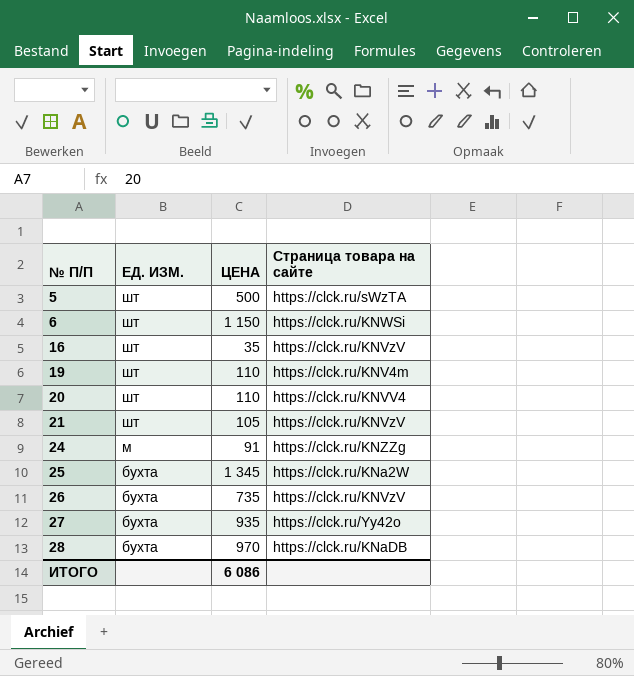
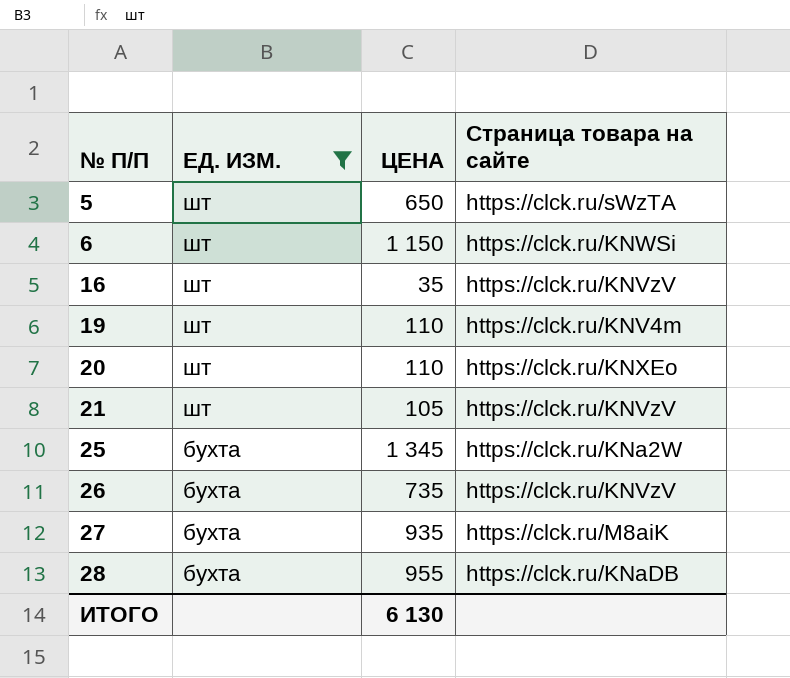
filter: none -> ЕД. ИЗМ. != м
5 | ЦЕНА: 500 -> 650
20 | Страница товара на сайте: https://clck.ru/KNVV4 -> https://clck.ru/KNXEo
27 | Страница товара на сайте: https://clck.ru/Yy42o -> https://clck.ru/M8aiK
28 | ЦЕНА: 970 -> 955
ИТОГО | ЦЕНА: 6 086 -> 6 130

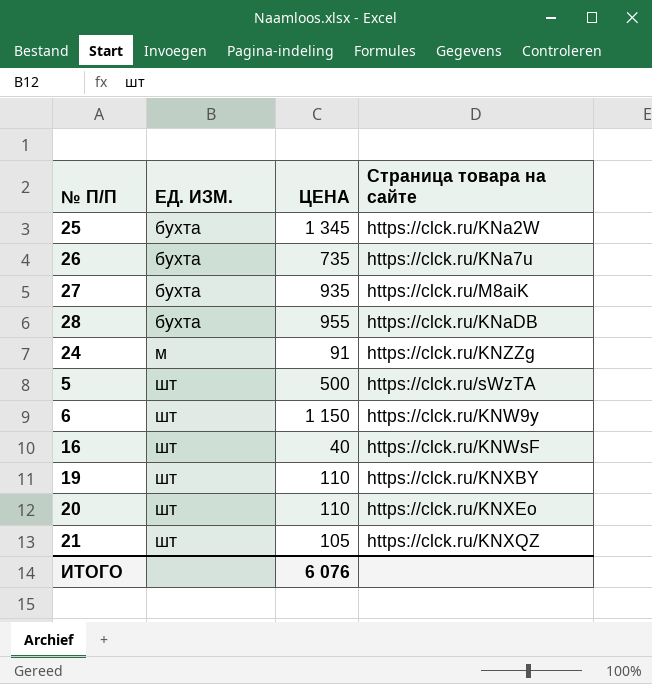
filter: ЕД. ИЗМ. != м -> none
row order: № П/П ascending -> ЕД. ИЗМ. ascending
26 | Страница товара на сайте: https://clck.ru/KNVzV -> https://clck.ru/KNa7u
5 | ЦЕНА: 650 -> 500
6 | Страница товара на сайте: https://clck.ru/KNWSi -> https://clck.ru/KNW9y
16 | ЦЕНА: 35 -> 40
16 | Страница товара на сайте: https://clck.ru/KNVzV -> https://clck.ru/KNWsF
19 | Страница товара на сайте: https://clck.ru/KNV4m -> https://clck.ru/KNXBY
21 | Страница товара на сайте: https://clck.ru/KNVzV -> https://clck.ru/KNXQZ
ИТОГО | ЦЕНА: 6 130 -> 6 076

